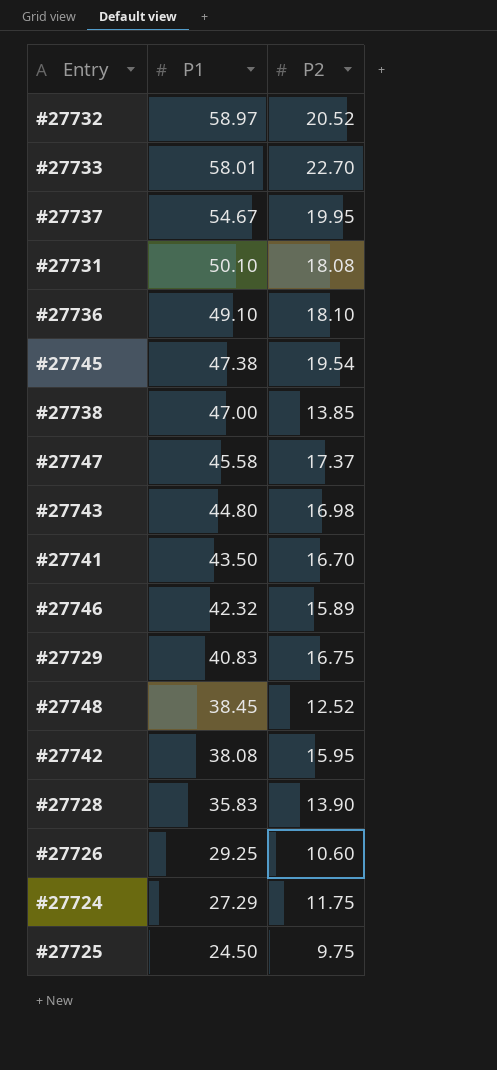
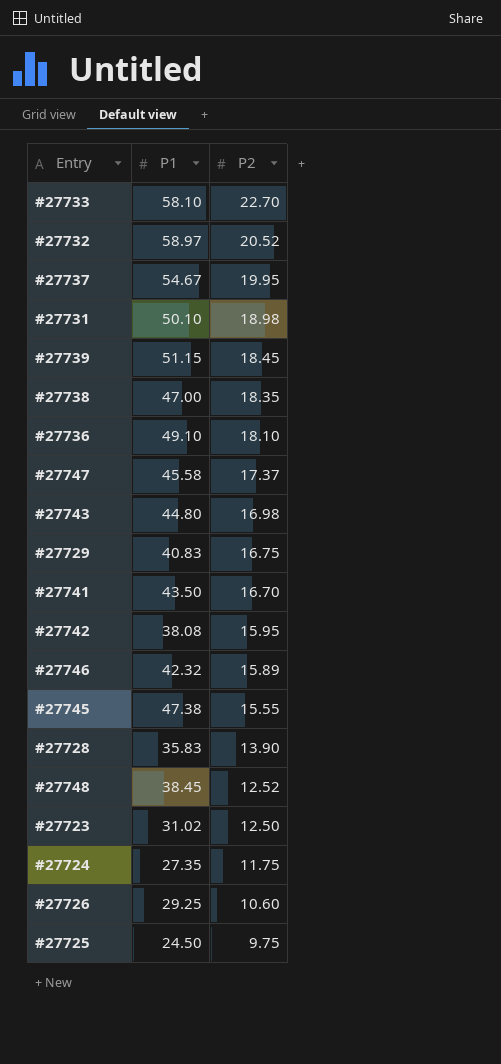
row order: P1 descending -> P2 descending
#27733 | P1: 58.01 -> 58.10
#27731 | P2: 18.08 -> 18.98
row #27739: none -> 51.15 | 18.45
#27738 | P2: 13.85 -> 18.35
#27745 | P2: 19.54 -> 15.55
row #27723: none -> 31.02 | 12.50
#27724 | P1: 27.29 -> 27.35

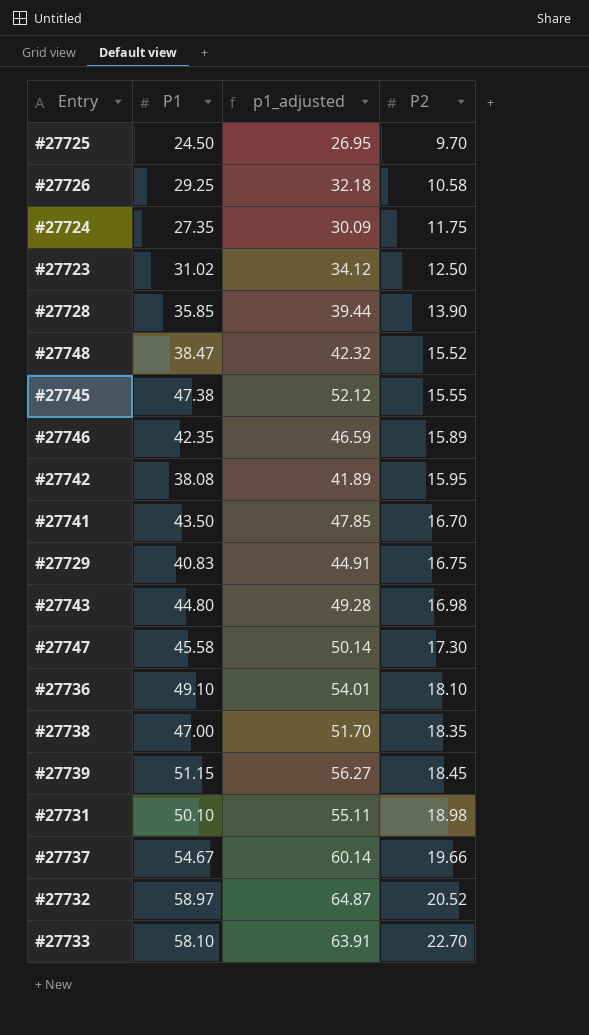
row order: P2 descending -> P2 ascending
column p1_adjusted | formula: none -> [P1] * 1.1
#27725 | P2: 9.75 -> 9.70
#27726 | P2: 10.60 -> 10.58
#27728 | P1: 35.83 -> 35.85
#27748 | P1: 38.45 -> 38.47
#27748 | P2: 12.52 -> 15.52
#27746 | P1: 42.32 -> 42.35
#27747 | P2: 17.37 -> 17.30
#27737 | P2: 19.95 -> 19.66

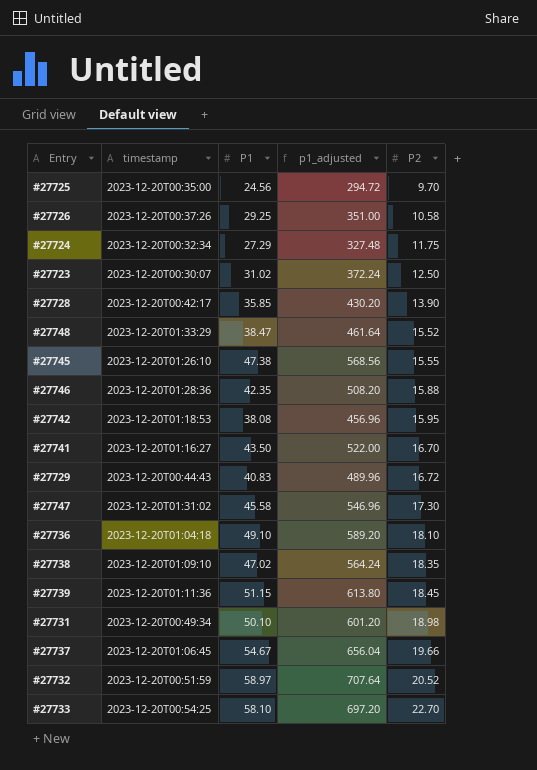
column timestamp | position: none -> 2
column p1_adjusted | formula: [P1] * 1.1 -> [P1] * 12
row #27743: 44.80 | 49.28 | 16.98 -> none
#27725 | P1: 24.50 -> 24.56
#27724 | P1: 27.35 -> 27.29
#27746 | P2: 15.89 -> 15.88
#27729 | P2: 16.75 -> 16.72
#27738 | P1: 47.00 -> 47.02

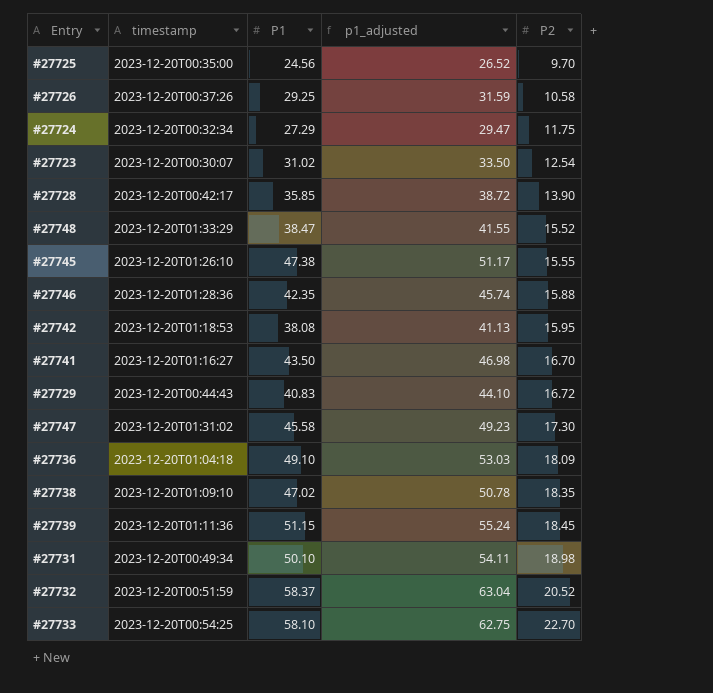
column p1_adjusted | formula: [P1] * 12 -> [P1] * 1.08
row #27737: 2023-12-20T01:06:45 | 54.67 | 656.04 | 19.66 -> none
#27723 | P2: 12.50 -> 12.54
#27736 | P2: 18.10 -> 18.09
#27732 | P1: 58.97 -> 58.37

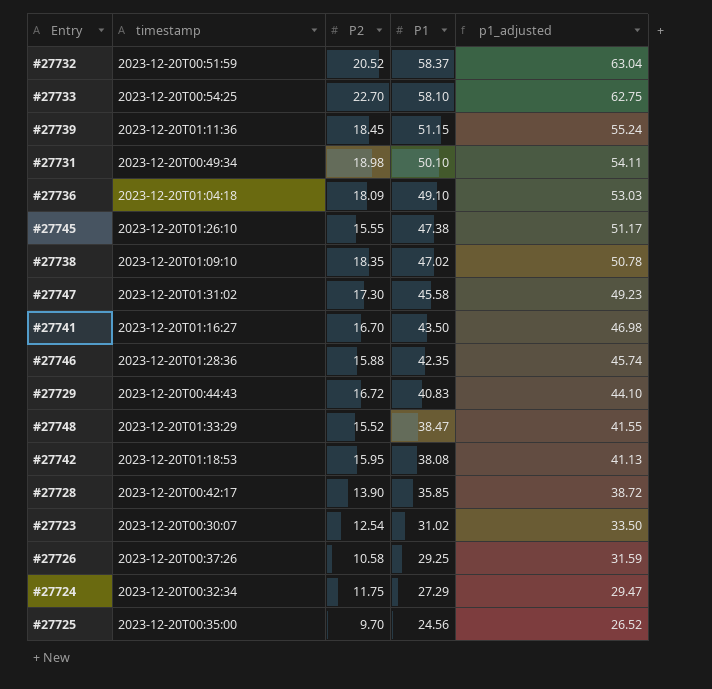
row order: P2 ascending -> P1 descending
column P2 | position: 5 -> 3

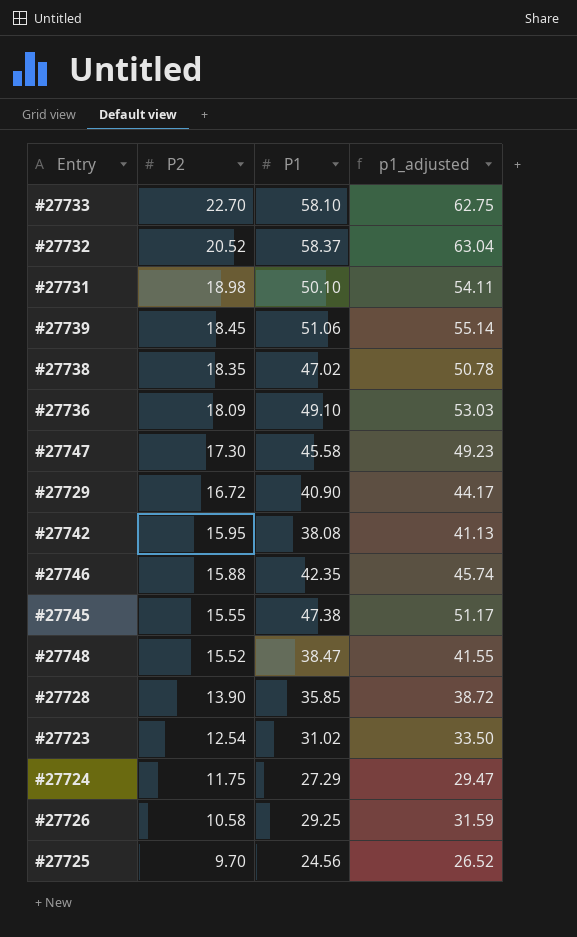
row order: P1 descending -> P2 descending
column timestamp | position: 2 -> none
row #27741: 2023-12-20T01:16:27 | 16.70 | 43.50 | 46.98 -> none
#27739 | P1: 51.15 -> 51.06
#27739 | p1_adjusted: 55.24 -> 55.14
#27729 | P1: 40.83 -> 40.90
#27729 | p1_adjusted: 44.10 -> 44.17

